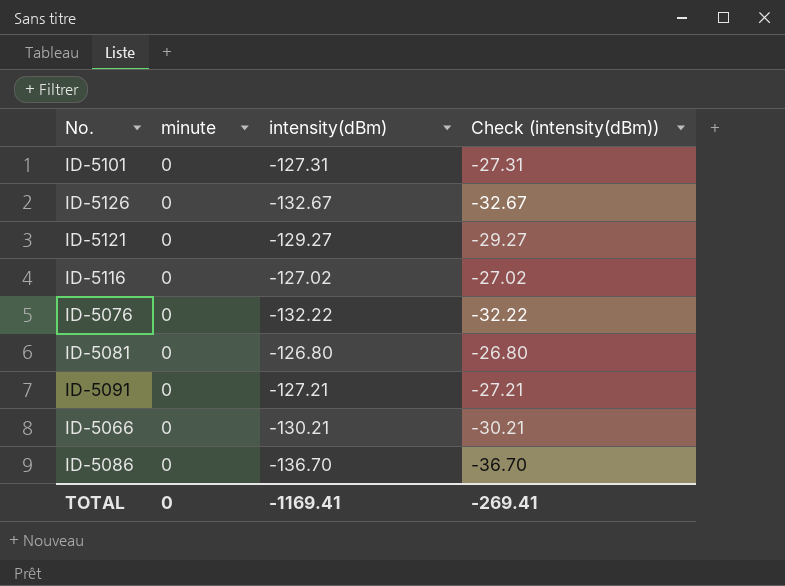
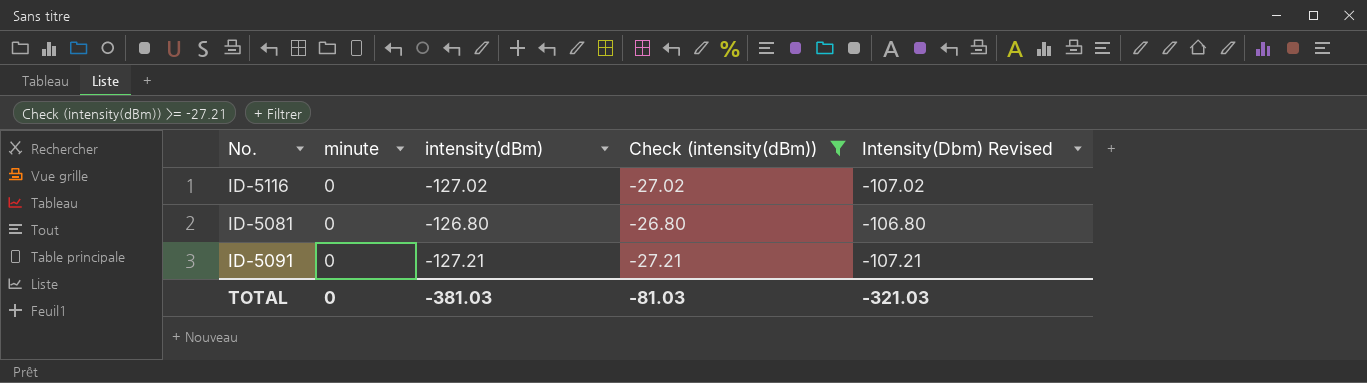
filter: none -> Check (intensity(dBm)) >= -27.21
column Intensity(Dbm) Revised | formula: none -> [intensity(dBm)] + 20
TOTAL | intensity(dBm): -1169.41 -> -381.03
TOTAL | Check (intensity(dBm)): -269.41 -> -81.03

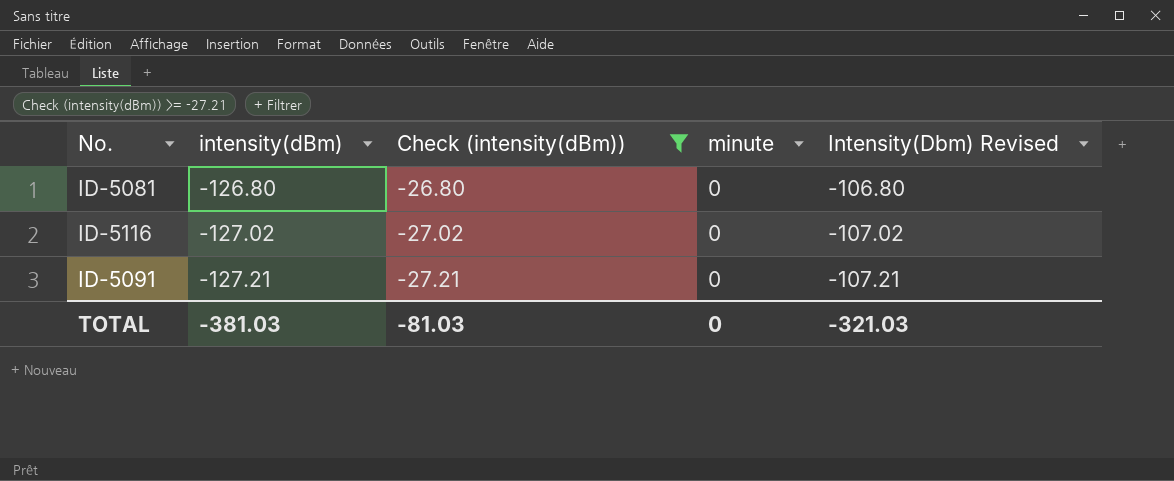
row order: none -> intensity(dBm) descending
column minute | position: 2 -> 4

